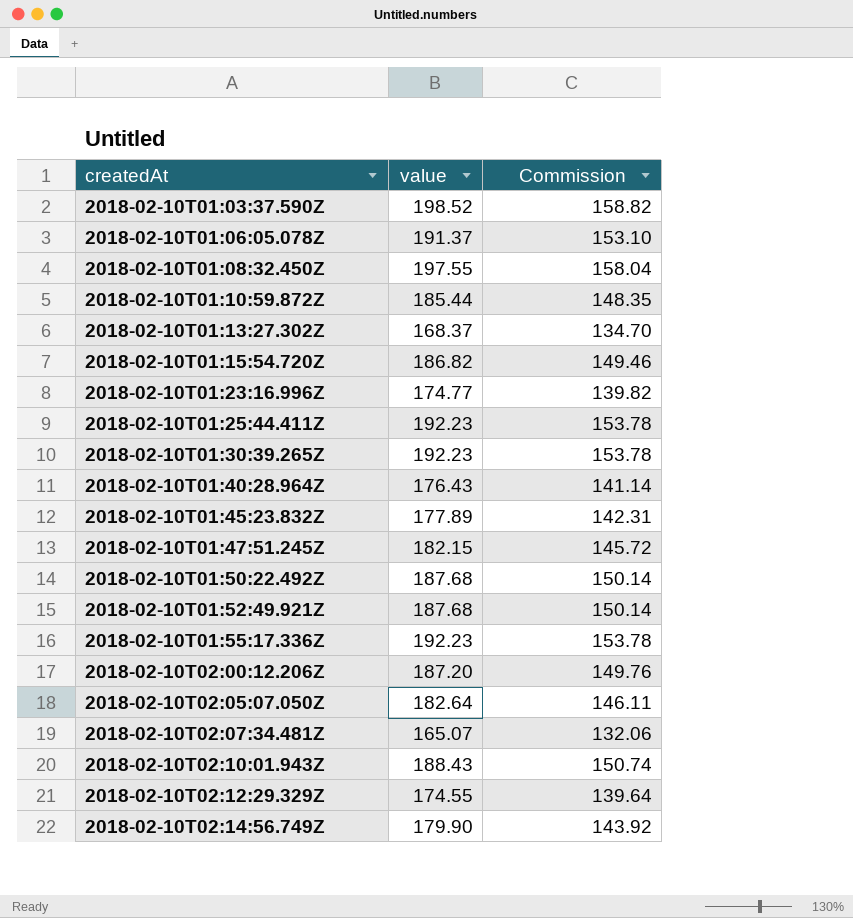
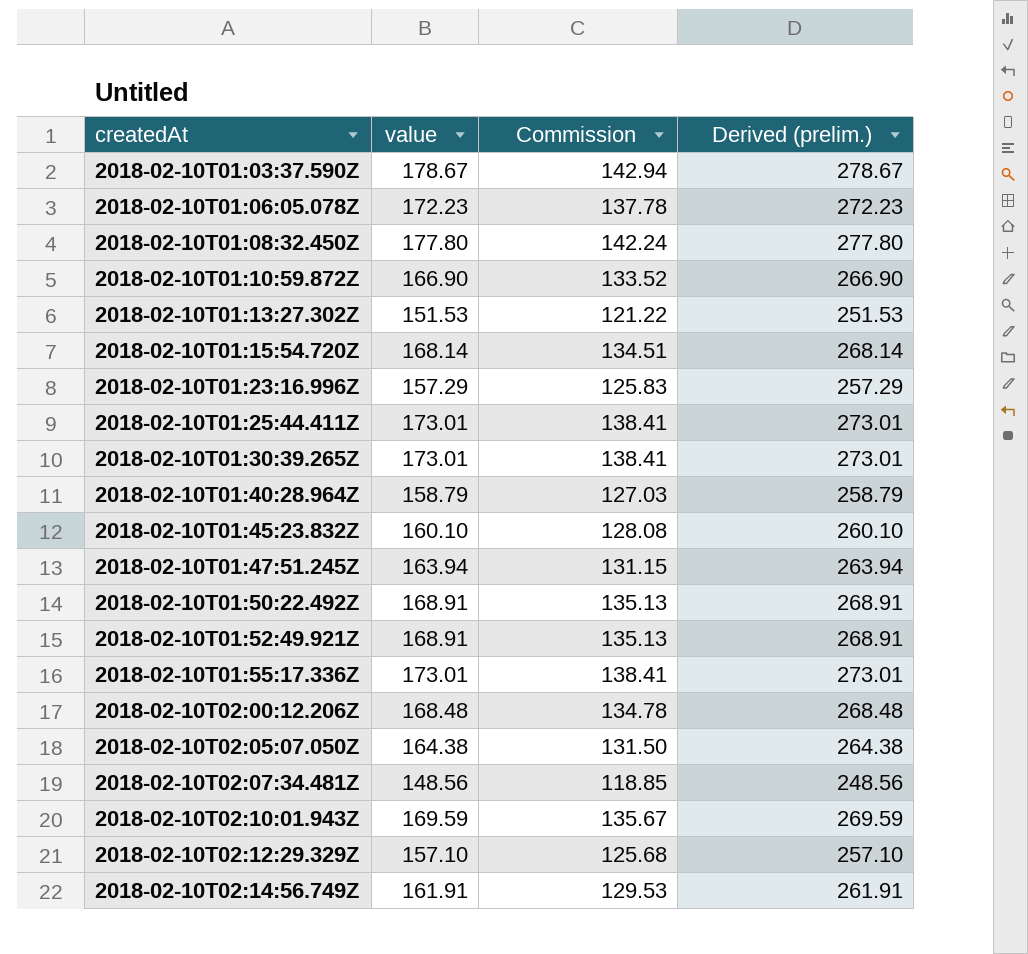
column Derived (prelim.) | formula: none -> [value] + 100
2018-02-10T01:03:37.590Z | value: 198.52 -> 178.67
2018-02-10T01:03:37.590Z | Commission: 158.82 -> 142.94
2018-02-10T01:06:05.078Z | value: 191.37 -> 172.23
2018-02-10T01:06:05.078Z | Commission: 153.10 -> 137.78
2018-02-10T01:08:32.450Z | value: 197.55 -> 177.80
2018-02-10T01:08:32.450Z | Commission: 158.04 -> 142.24
2018-02-10T01:10:59.872Z | value: 185.44 -> 166.90
2018-02-10T01:10:59.872Z | Commission: 148.35 -> 133.52
2018-02-10T01:13:27.302Z | value: 168.37 -> 151.53
2018-02-10T01:13:27.302Z | Commission: 134.70 -> 121.22
2018-02-10T01:15:54.720Z | value: 186.82 -> 168.14
2018-02-10T01:15:54.720Z | Commission: 149.46 -> 134.51
2018-02-10T01:23:16.996Z | value: 174.77 -> 157.29
2018-02-10T01:23:16.996Z | Commission: 139.82 -> 125.83
2018-02-10T01:25:44.411Z | value: 192.23 -> 173.01
2018-02-10T01:25:44.411Z | Commission: 153.78 -> 138.41
2018-02-10T01:30:39.265Z | value: 192.23 -> 173.01
2018-02-10T01:30:39.265Z | Commission: 153.78 -> 138.41
2018-02-10T01:40:28.964Z | value: 176.43 -> 158.79
2018-02-10T01:40:28.964Z | Commission: 141.14 -> 127.03
2018-02-10T01:45:23.832Z | value: 177.89 -> 160.10
2018-02-10T01:45:23.832Z | Commission: 142.31 -> 128.08
2018-02-10T01:47:51.245Z | value: 182.15 -> 163.94
2018-02-10T01:47:51.245Z | Commission: 145.72 -> 131.15
2018-02-10T01:50:22.492Z | value: 187.68 -> 168.91
2018-02-10T01:50:22.492Z | Commission: 150.14 -> 135.13
2018-02-10T01:52:49.921Z | value: 187.68 -> 168.91
2018-02-10T01:52:49.921Z | Commission: 150.14 -> 135.13
2018-02-10T01:55:17.336Z | value: 192.23 -> 173.01
2018-02-10T01:55:17.336Z | Commission: 153.78 -> 138.41
2018-02-10T02:00:12.206Z | value: 187.20 -> 168.48
2018-02-10T02:00:12.206Z | Commission: 149.76 -> 134.78
2018-02-10T02:05:07.050Z | value: 182.64 -> 164.38
2018-02-10T02:05:07.050Z | Commission: 146.11 -> 131.50
2018-02-10T02:07:34.481Z | value: 165.07 -> 148.56
2018-02-10T02:07:34.481Z | Commission: 132.06 -> 118.85
2018-02-10T02:10:01.943Z | value: 188.43 -> 169.59
2018-02-10T02:10:01.943Z | Commission: 150.74 -> 135.67
2018-02-10T02:12:29.329Z | value: 174.55 -> 157.10
2018-02-10T02:12:29.329Z | Commission: 139.64 -> 125.68
2018-02-10T02:14:56.749Z | value: 179.90 -> 161.91
2018-02-10T02:14:56.749Z | Commission: 143.92 -> 129.53

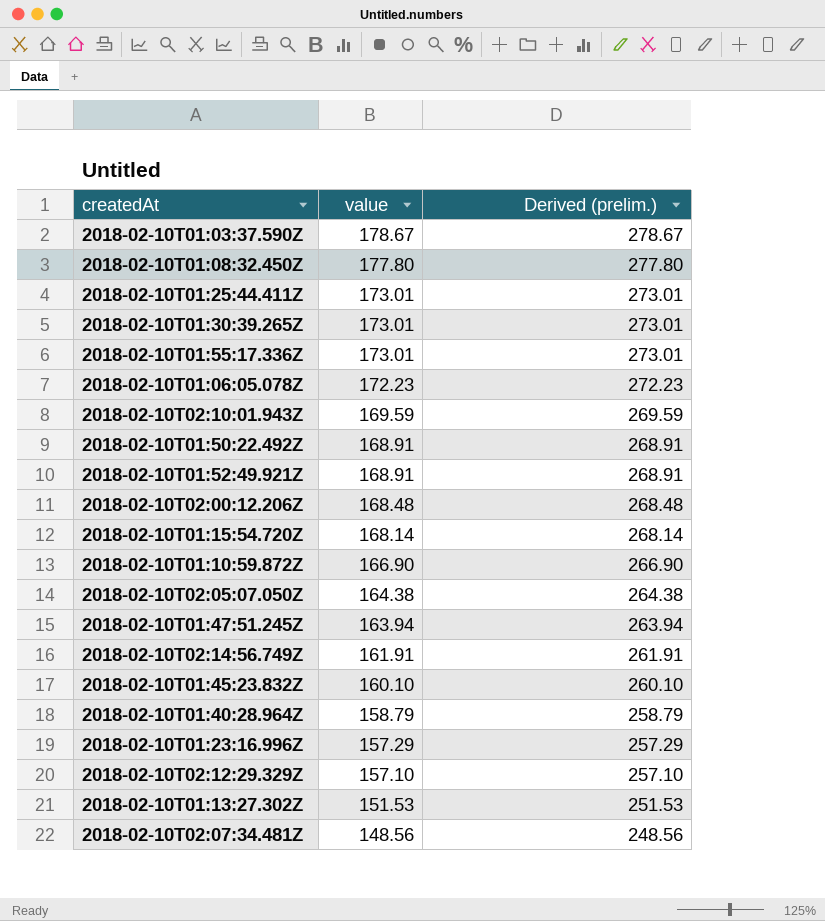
row order: createdAt ascending -> value descending
column Commission | formula: [value] * 0.8 -> none

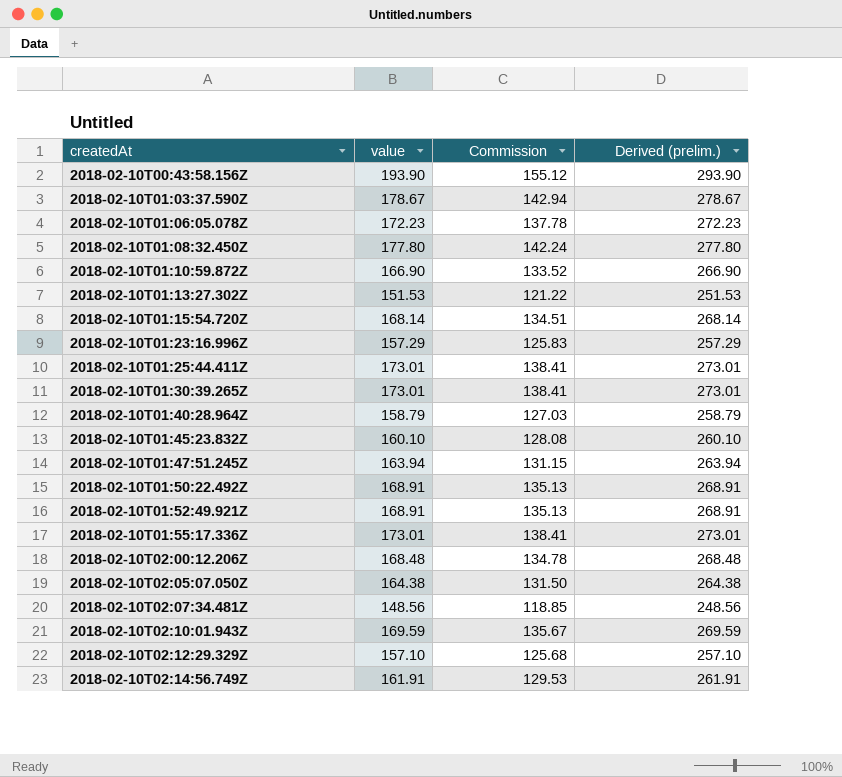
row order: value descending -> createdAt ascending
column Commission | formula: none -> [value] * 0.8
row 2018-02-10T00:43:58.156Z: none -> 193.90 | 155.12 | 293.90

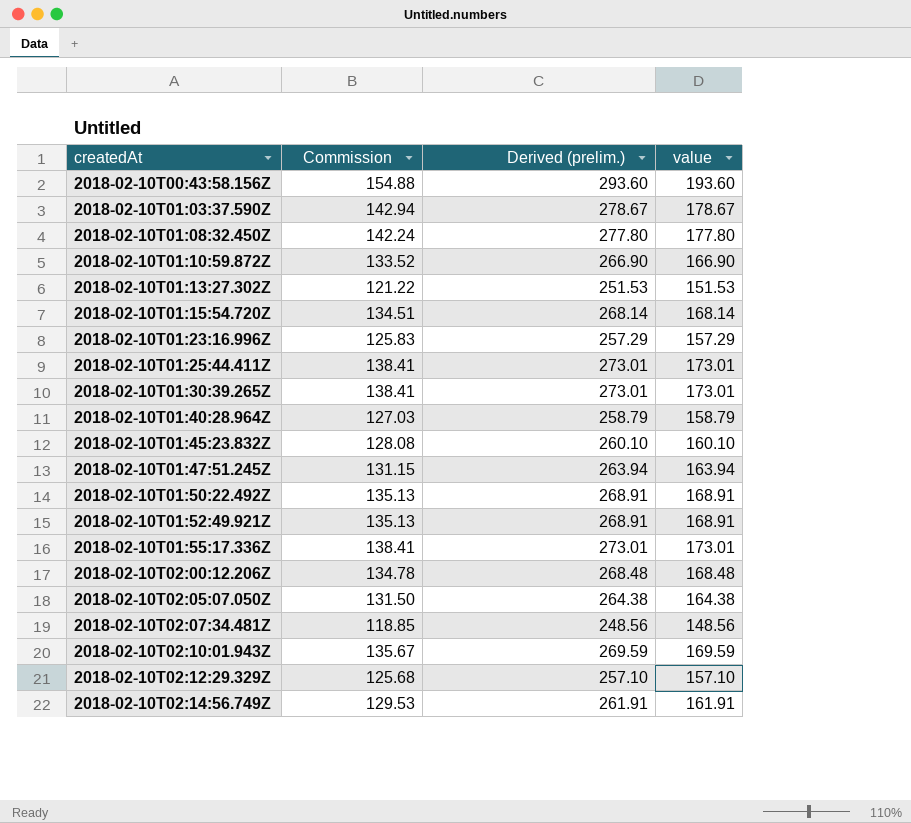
column value | position: 2 -> 4
row 2018-02-10T01:06:05.078Z: 172.23 | 137.78 | 272.23 -> none
2018-02-10T00:43:58.156Z | Commission: 155.12 -> 154.88
2018-02-10T00:43:58.156Z | Derived (prelim.): 293.90 -> 293.60
2018-02-10T00:43:58.156Z | value: 193.90 -> 193.60

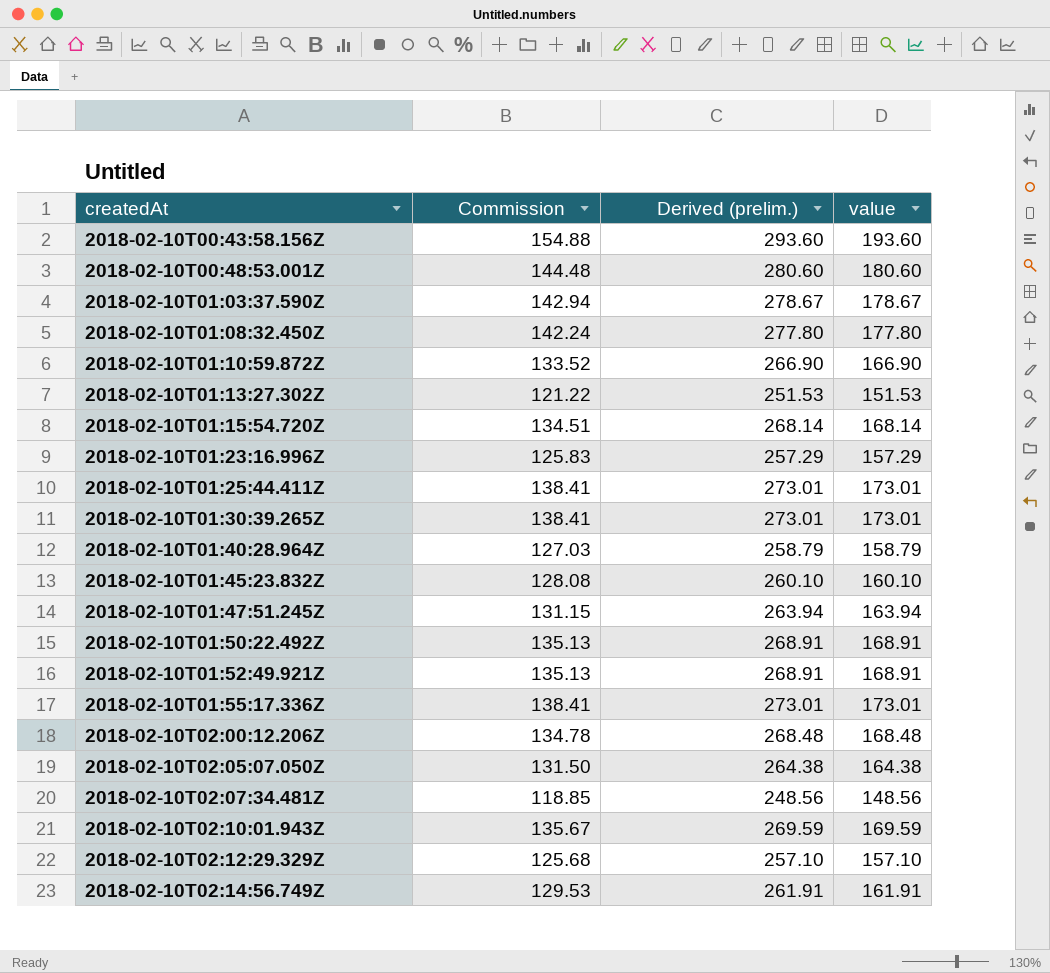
row 2018-02-10T00:48:53.001Z: none -> 144.48 | 280.60 | 180.60

